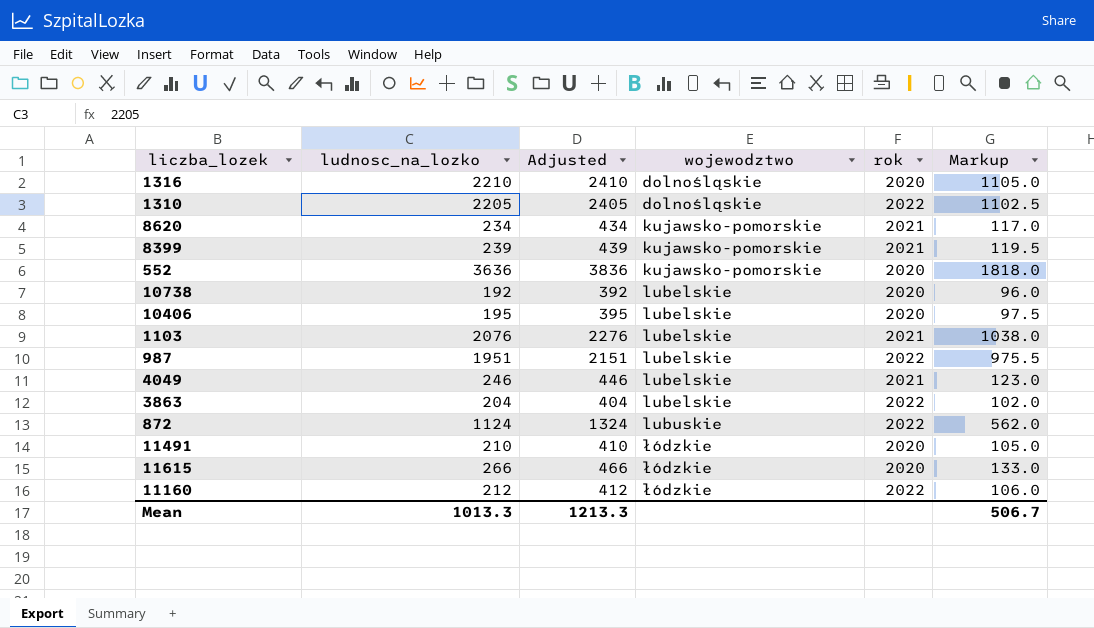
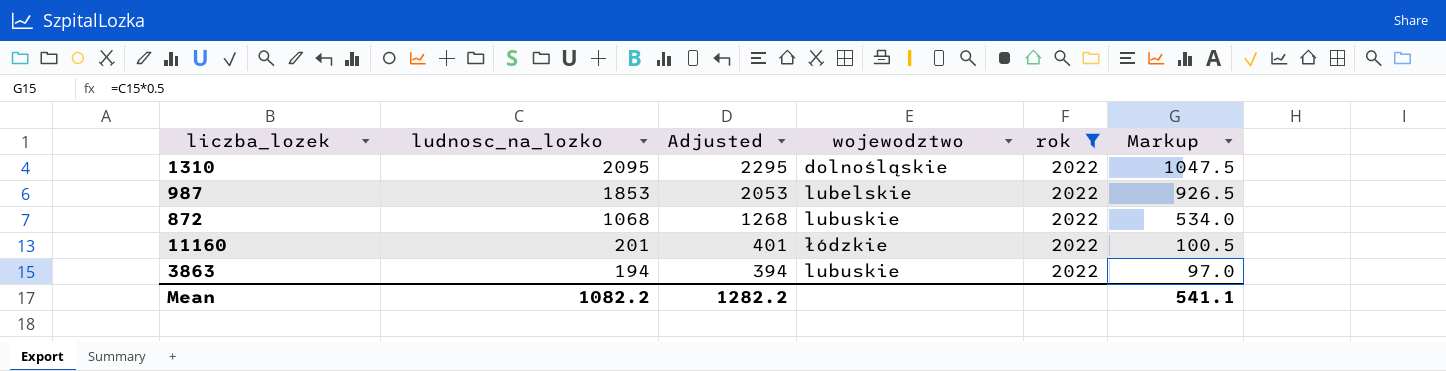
filter: none -> rok = 2022
row order: wojewodztwo ascending -> ludnosc_na_lozko descending
1310 | ludnosc_na_lozko: 2205 -> 2095
1310 | Adjusted: 2405 -> 2295
1310 | Markup: 1102.5 -> 1047.5
987 | ludnosc_na_lozko: 1951 -> 1853
987 | Adjusted: 2151 -> 2053
987 | Markup: 975.5 -> 926.5
872 | ludnosc_na_lozko: 1124 -> 1068
872 | Adjusted: 1324 -> 1268
872 | Markup: 562.0 -> 534.0
11160 | ludnosc_na_lozko: 212 -> 201
11160 | Adjusted: 412 -> 401
11160 | Markup: 106.0 -> 100.5
3863 | ludnosc_na_lozko: 204 -> 194
3863 | Adjusted: 404 -> 394
3863 | wojewodztwo: lubelskie -> lubuskie
3863 | Markup: 102.0 -> 97.0
Mean | ludnosc_na_lozko: 1013.3 -> 1082.2
Mean | Adjusted: 1213.3 -> 1282.2
Mean | Markup: 506.7 -> 541.1

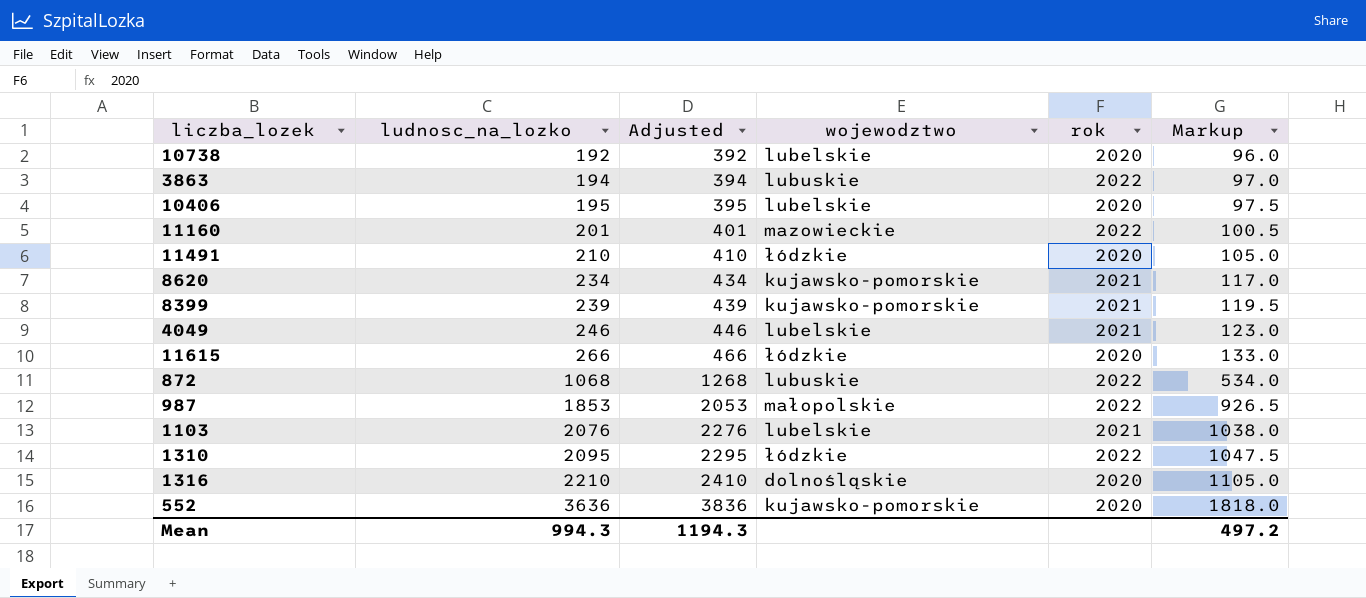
filter: rok = 2022 -> none
row order: ludnosc_na_lozko descending -> ludnosc_na_lozko ascending
11160 | wojewodztwo: łódzkie -> mazowieckie
987 | wojewodztwo: lubelskie -> małopolskie
1310 | wojewodztwo: dolnośląskie -> łódzkie
Mean | ludnosc_na_lozko: 1082.2 -> 994.3
Mean | Adjusted: 1282.2 -> 1194.3
Mean | Markup: 541.1 -> 497.2

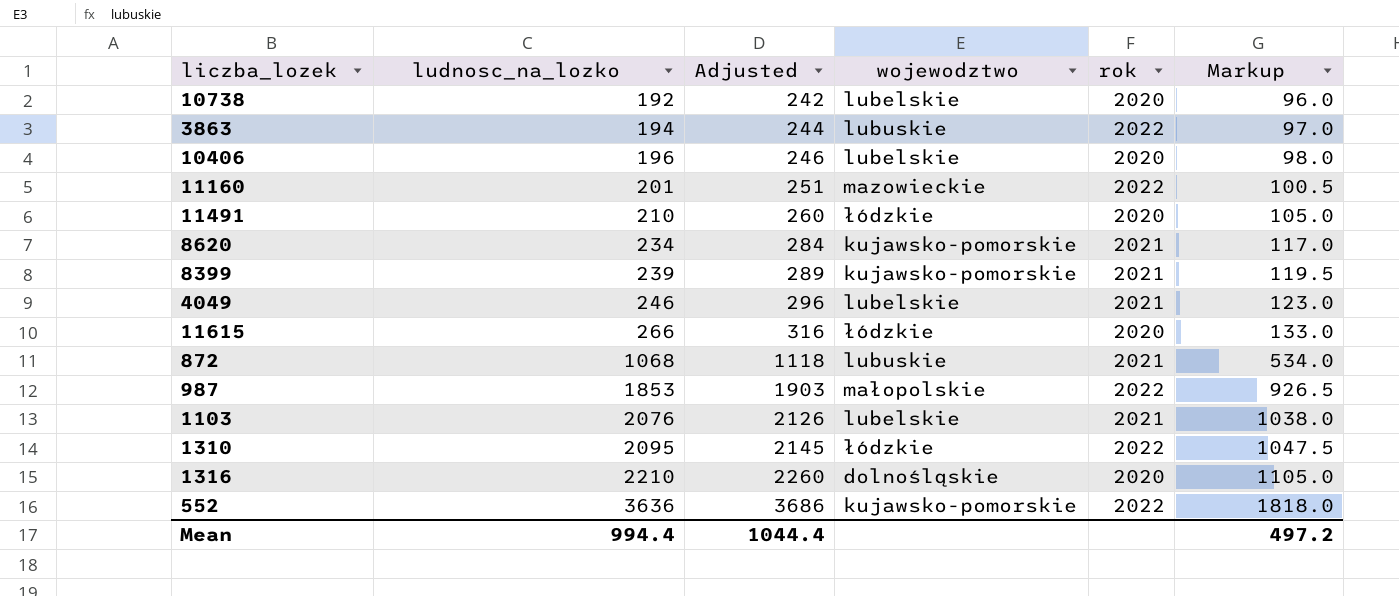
column Adjusted | formula: [ludnosc_na_lozko] + 200 -> [ludnosc_na_lozko] + 50
10406 | ludnosc_na_lozko: 195 -> 196
10406 | Markup: 97.5 -> 98.0
872 | rok: 2022 -> 2021
552 | rok: 2020 -> 2022
Mean | ludnosc_na_lozko: 994.3 -> 994.4
Mean | Adjusted: 1194.3 -> 1044.4

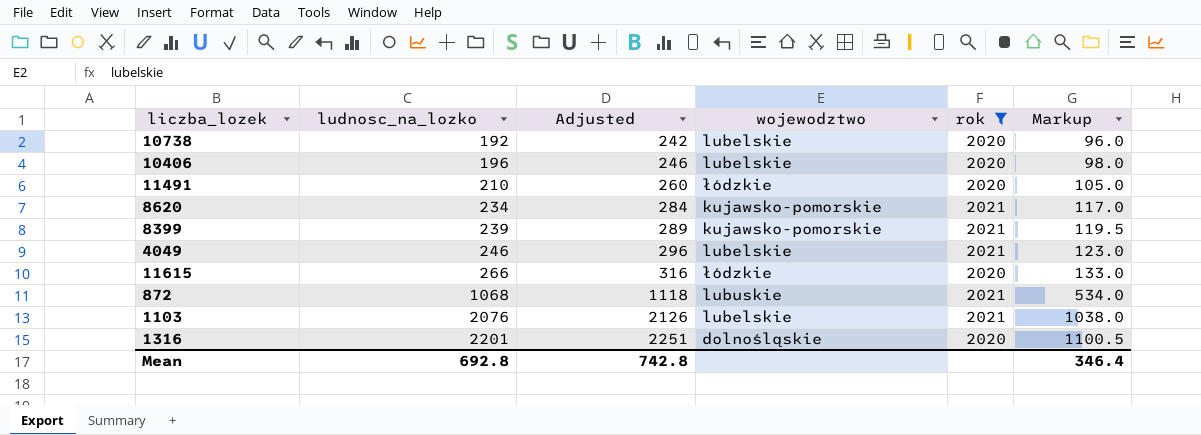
filter: none -> rok != 2022
1316 | ludnosc_na_lozko: 2210 -> 2201
1316 | Adjusted: 2260 -> 2251
1316 | Markup: 1105.0 -> 1100.5
Mean | ludnosc_na_lozko: 994.4 -> 692.8
Mean | Adjusted: 1044.4 -> 742.8
Mean | Markup: 497.2 -> 346.4

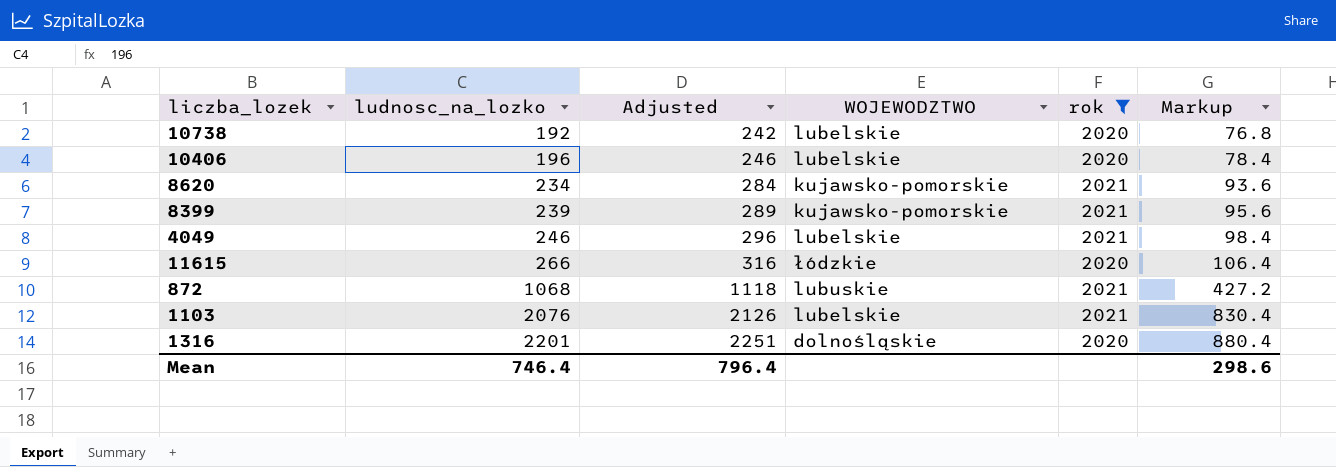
column name: wojewodztwo -> WOJEWODZTWO
column Markup | formula: [ludnosc_na_lozko] * 0.5 -> [ludnosc_na_lozko] * 0.4
row 11491: 210 | 260 | łódzkie | 2020 | 105.0 -> none
Mean | ludnosc_na_lozko: 692.8 -> 746.4
Mean | Adjusted: 742.8 -> 796.4
Mean | Markup: 346.4 -> 298.6

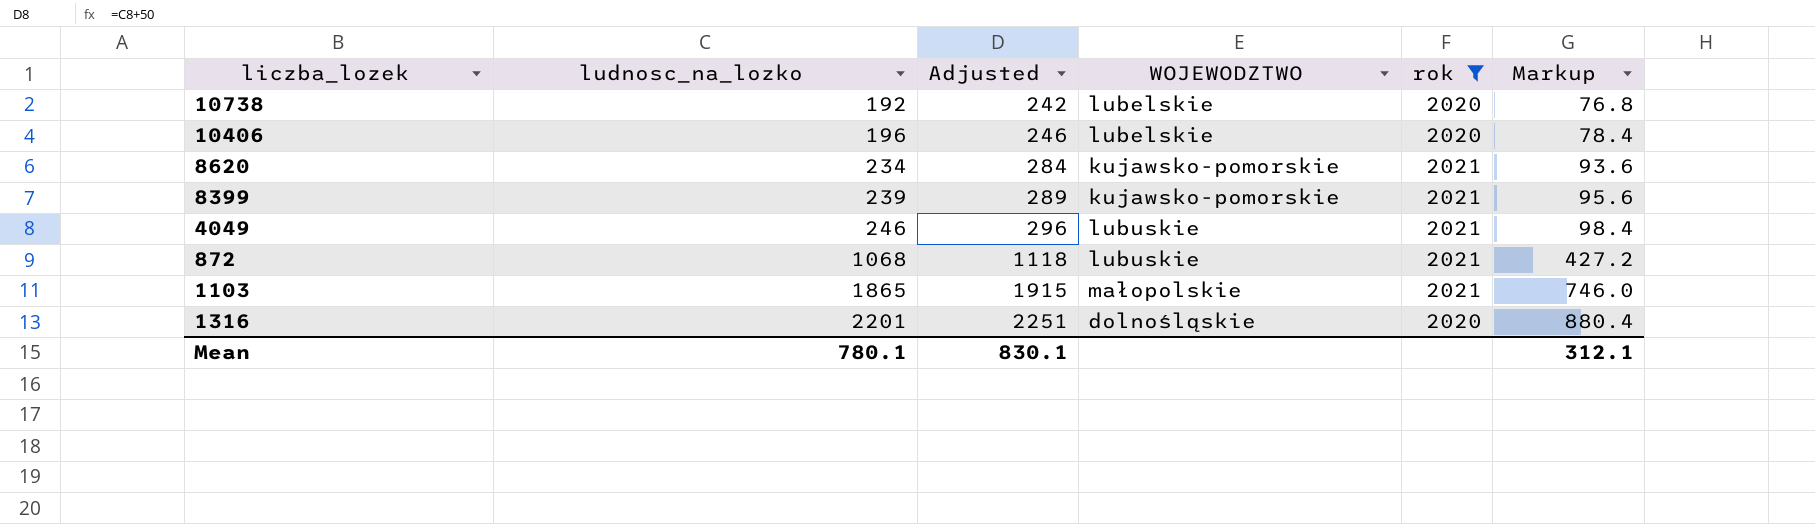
row 11615: 266 | 316 | łódzkie | 2020 | 106.4 -> none
4049 | WOJEWODZTWO: lubelskie -> lubuskie
1103 | ludnosc_na_lozko: 2076 -> 1865
1103 | Adjusted: 2126 -> 1915
1103 | WOJEWODZTWO: lubelskie -> małopolskie
1103 | Markup: 830.4 -> 746.0
Mean | ludnosc_na_lozko: 746.4 -> 780.1
Mean | Adjusted: 796.4 -> 830.1
Mean | Markup: 298.6 -> 312.1

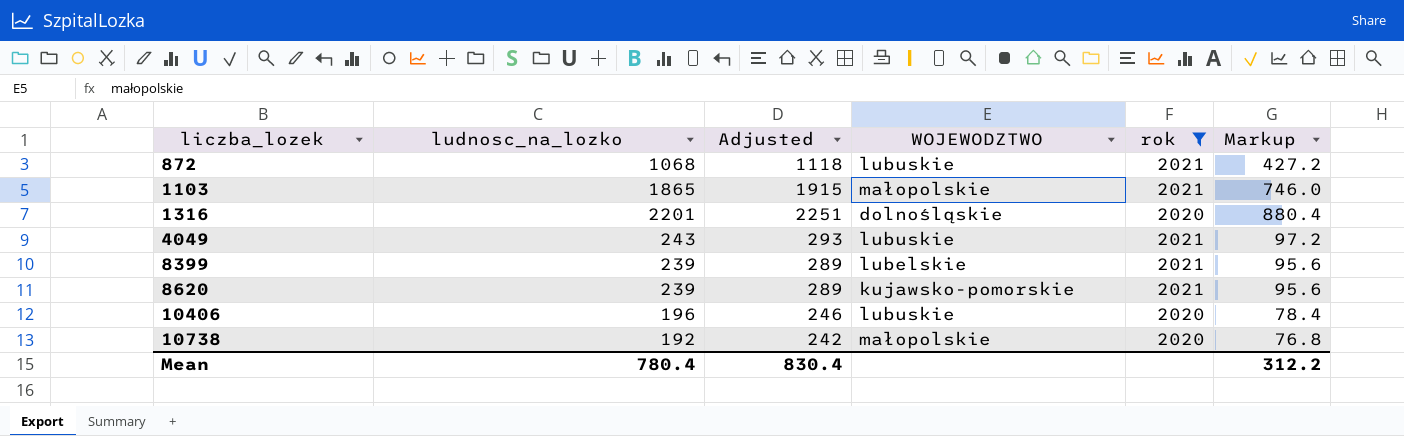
row order: ludnosc_na_lozko ascending -> liczba_lozek ascending
4049 | ludnosc_na_lozko: 246 -> 243
4049 | Adjusted: 296 -> 293
4049 | Markup: 98.4 -> 97.2
8399 | WOJEWODZTWO: kujawsko-pomorskie -> lubelskie
8620 | ludnosc_na_lozko: 234 -> 239
8620 | Adjusted: 284 -> 289
8620 | Markup: 93.6 -> 95.6
10406 | WOJEWODZTWO: lubelskie -> lubuskie
10738 | WOJEWODZTWO: lubelskie -> małopolskie
Mean | ludnosc_na_lozko: 780.1 -> 780.4
Mean | Adjusted: 830.1 -> 830.4
Mean | Markup: 312.1 -> 312.2

